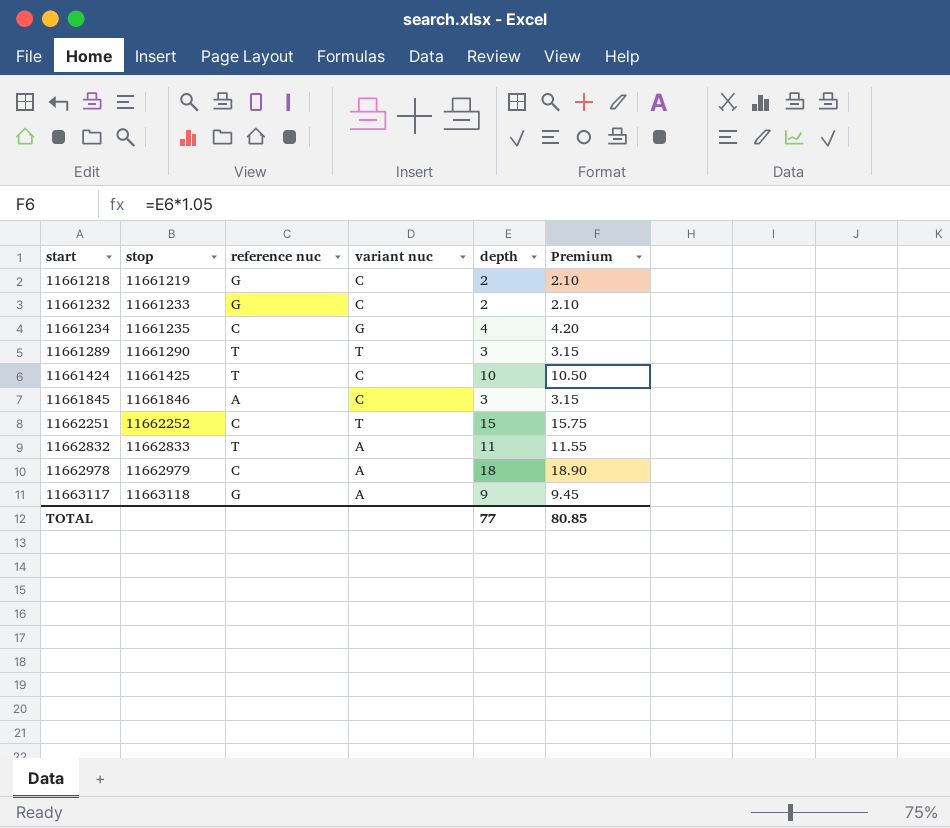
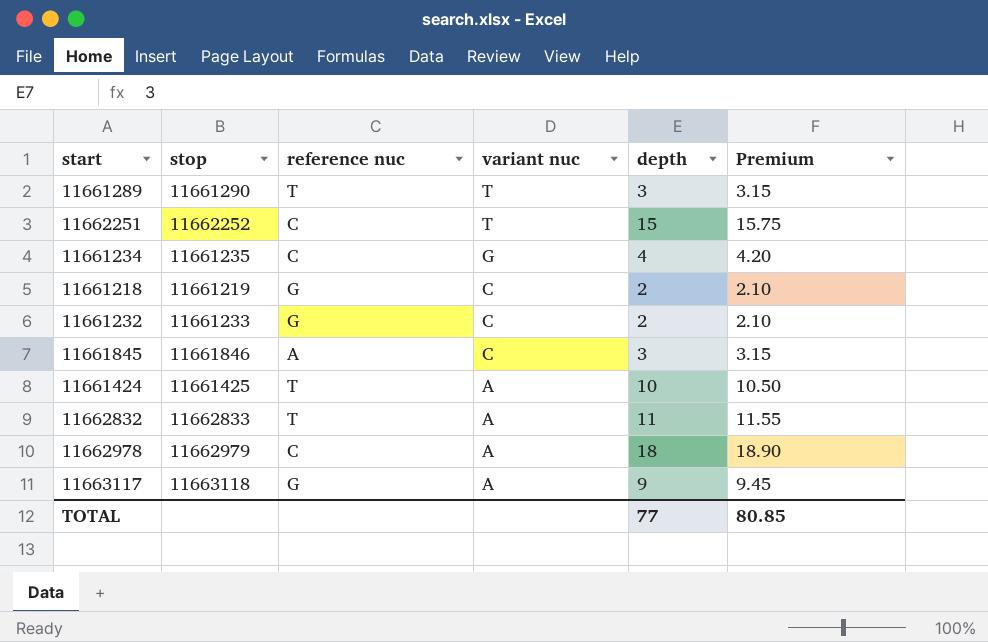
row order: start ascending -> variant nuc descending
11661424 | variant nuc: C -> A

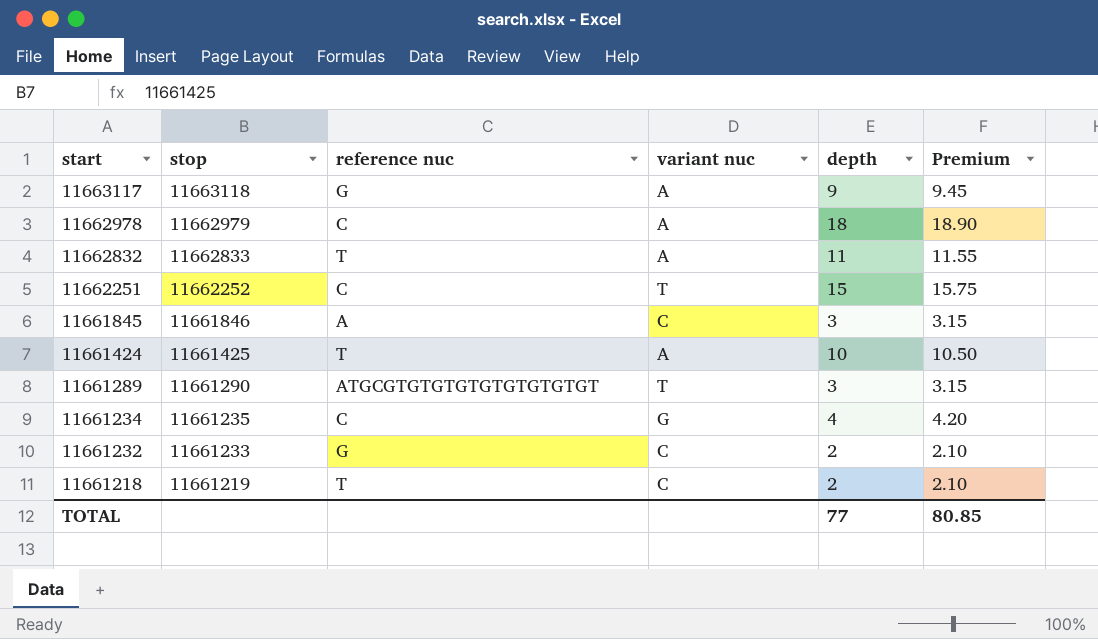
row order: variant nuc descending -> start descending
11661289 | reference nuc: T -> ATGCGTGTGTGTGTGTGTGTGT
11661218 | reference nuc: G -> T

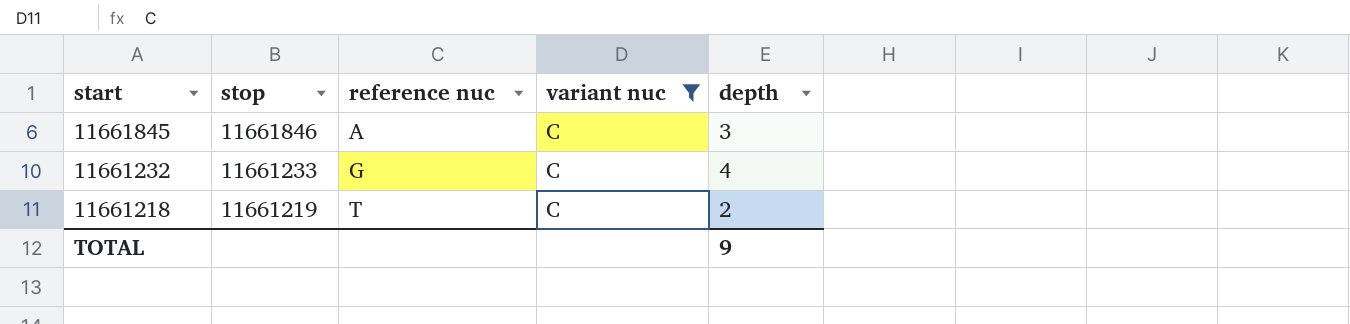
filter: none -> variant nuc = C
column Premium | formula: [depth] * 1.05 -> none
11661232 | depth: 2 -> 4
TOTAL | depth: 77 -> 9

